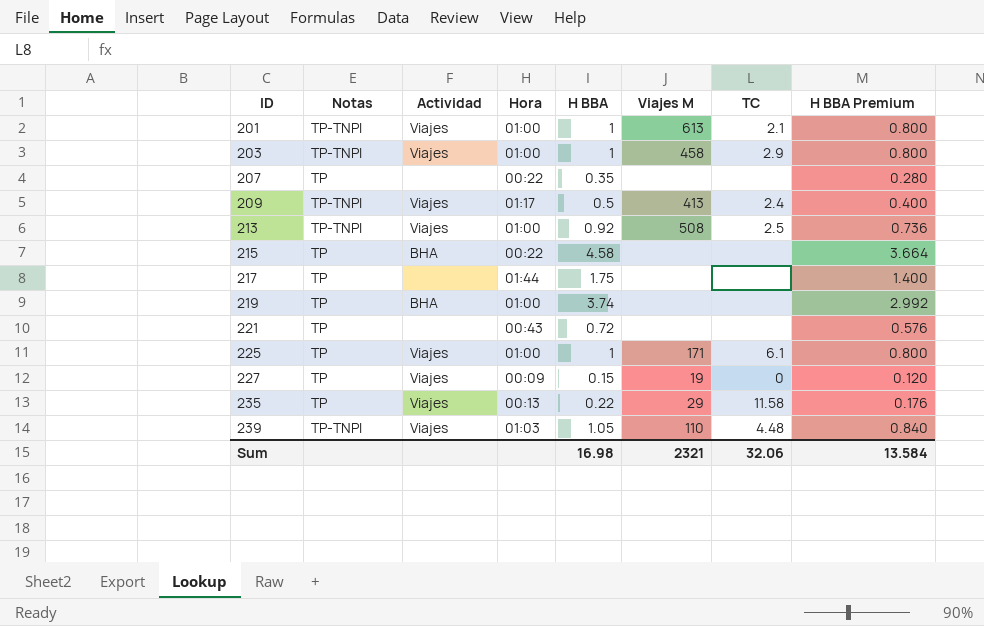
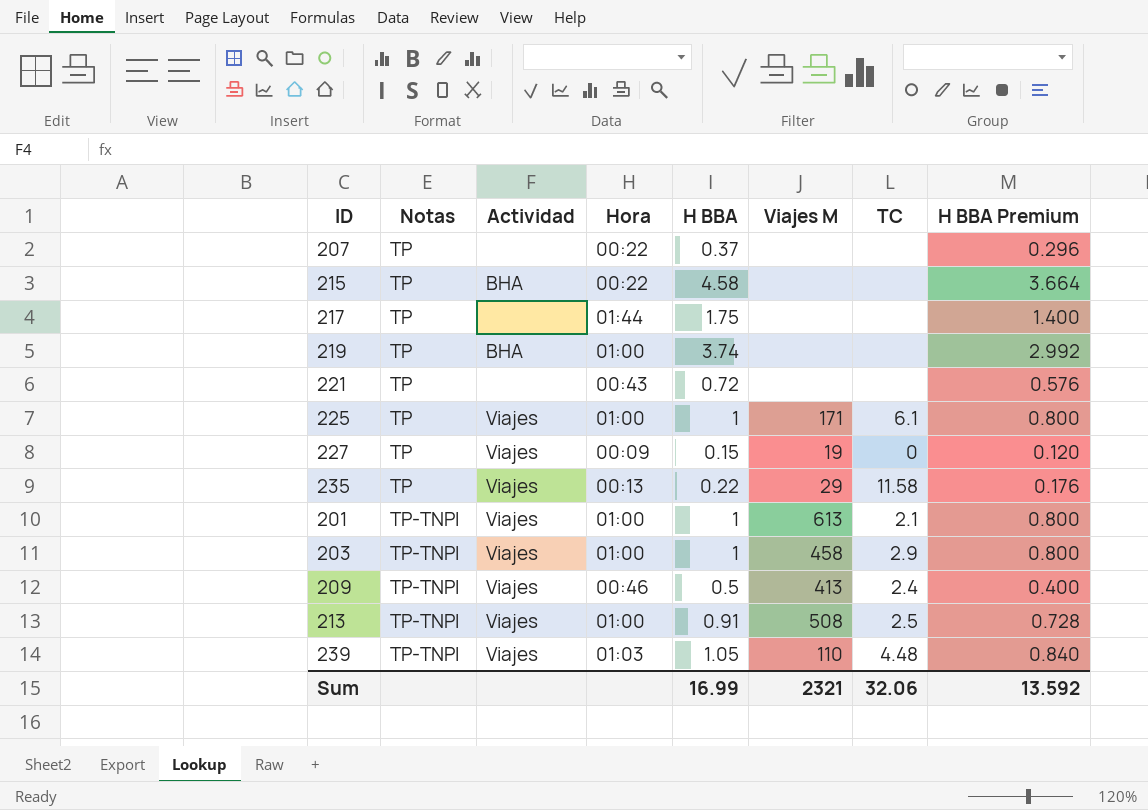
row order: ID ascending -> Notas ascending
207 | H BBA: 0.35 -> 0.37
207 | H BBA Premium: 0.280 -> 0.296
209 | Hora: 01:17 -> 00:46
213 | H BBA: 0.92 -> 0.91
213 | H BBA Premium: 0.736 -> 0.728
Sum | H BBA: 16.98 -> 16.99
Sum | H BBA Premium: 13.584 -> 13.592

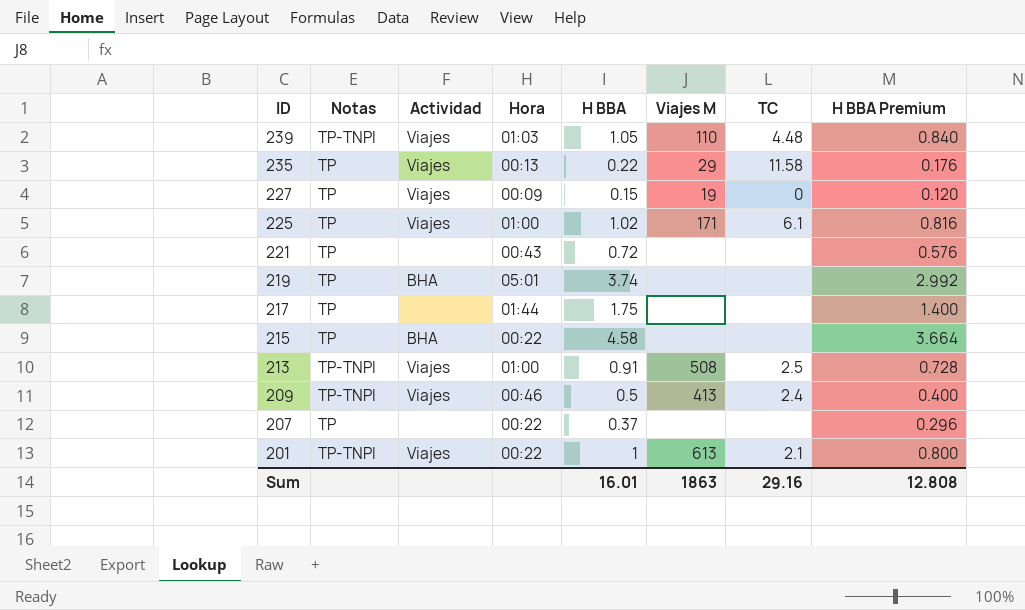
row order: Notas ascending -> ID descending
row 203: TP-TNPI | Viajes | 01:00 | 1 | 458 | 2.9 | 0.800 -> none
225 | H BBA: 1 -> 1.02
225 | H BBA Premium: 0.800 -> 0.816
219 | Hora: 01:00 -> 05:01
201 | Hora: 01:00 -> 00:22
Sum | H BBA: 16.99 -> 16.01
Sum | Viajes M: 2321 -> 1863
Sum | TC: 32.06 -> 29.16
Sum | H BBA Premium: 13.592 -> 12.808

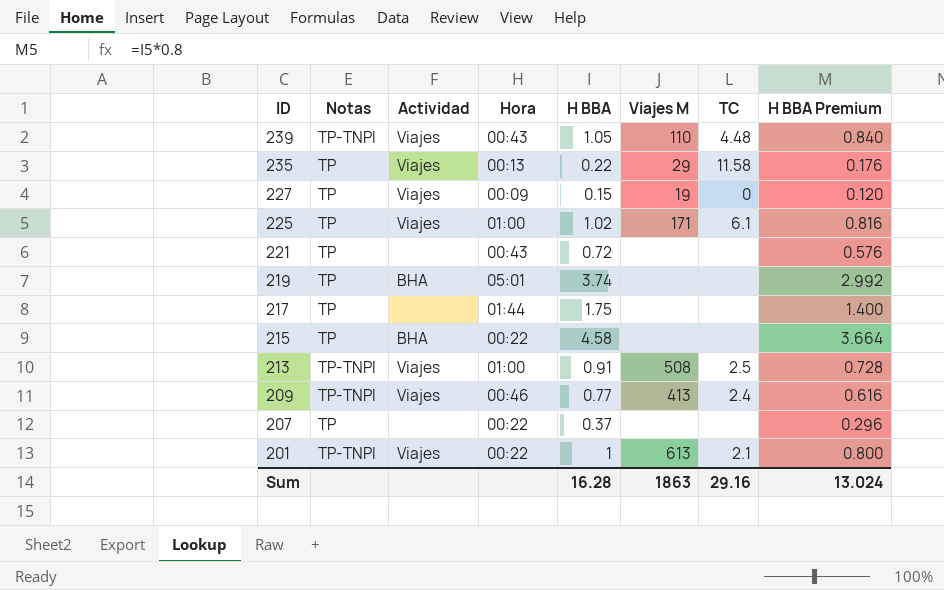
239 | Hora: 01:03 -> 00:43
209 | H BBA: 0.5 -> 0.77
209 | H BBA Premium: 0.400 -> 0.616
Sum | H BBA: 16.01 -> 16.28
Sum | H BBA Premium: 12.808 -> 13.024

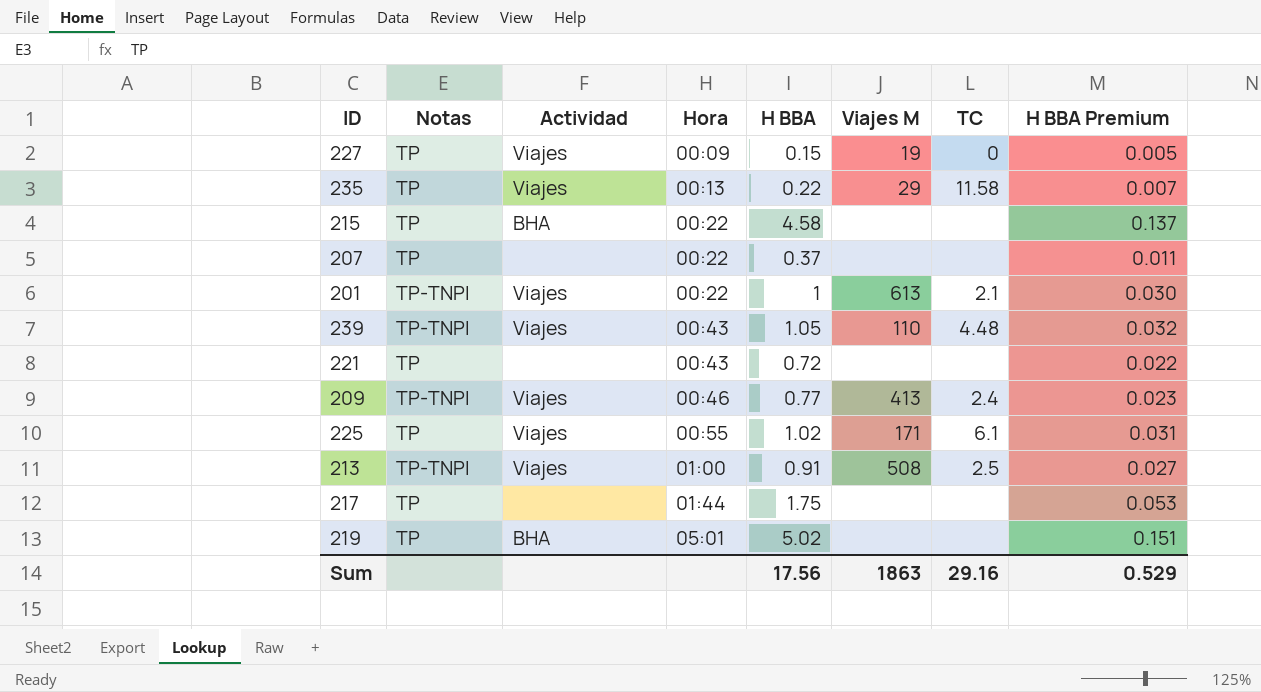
row order: ID descending -> Hora ascending
column H BBA Premium | formula: [H BBA] * 0.8 -> [H BBA] * 0.03
225 | Hora: 01:00 -> 00:55
219 | H BBA: 3.74 -> 5.02
Sum | H BBA: 16.28 -> 17.56
Sum | H BBA Premium: 13.024 -> 0.529

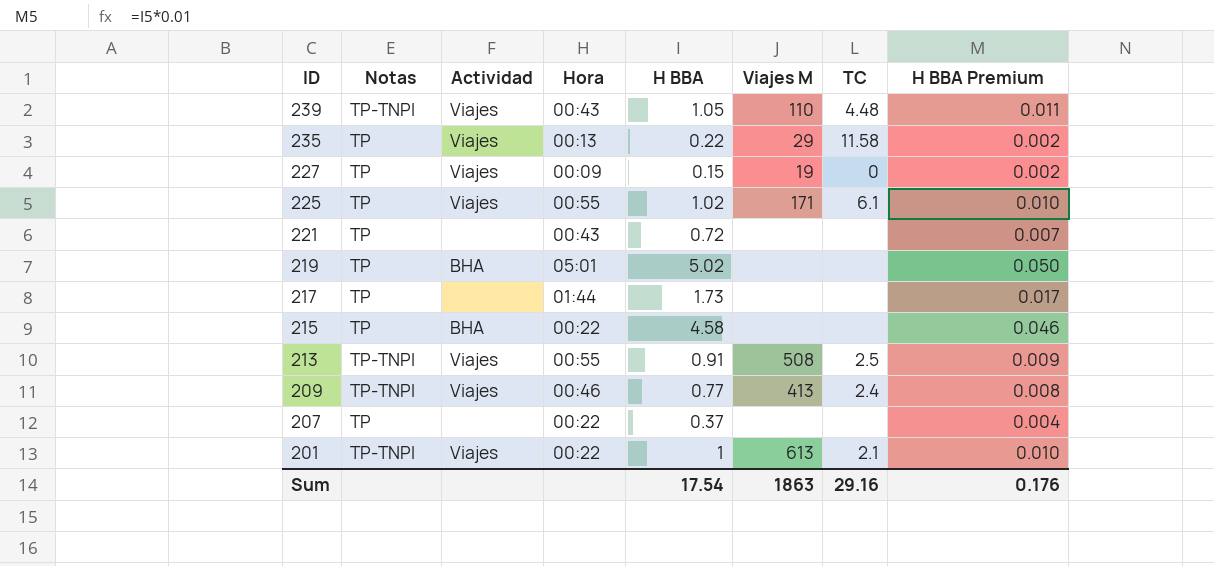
row order: Hora ascending -> ID descending
column H BBA Premium | formula: [H BBA] * 0.03 -> [H BBA] * 0.01
217 | H BBA: 1.75 -> 1.73
213 | Hora: 01:00 -> 00:55
Sum | H BBA: 17.56 -> 17.54
Sum | H BBA Premium: 0.529 -> 0.176

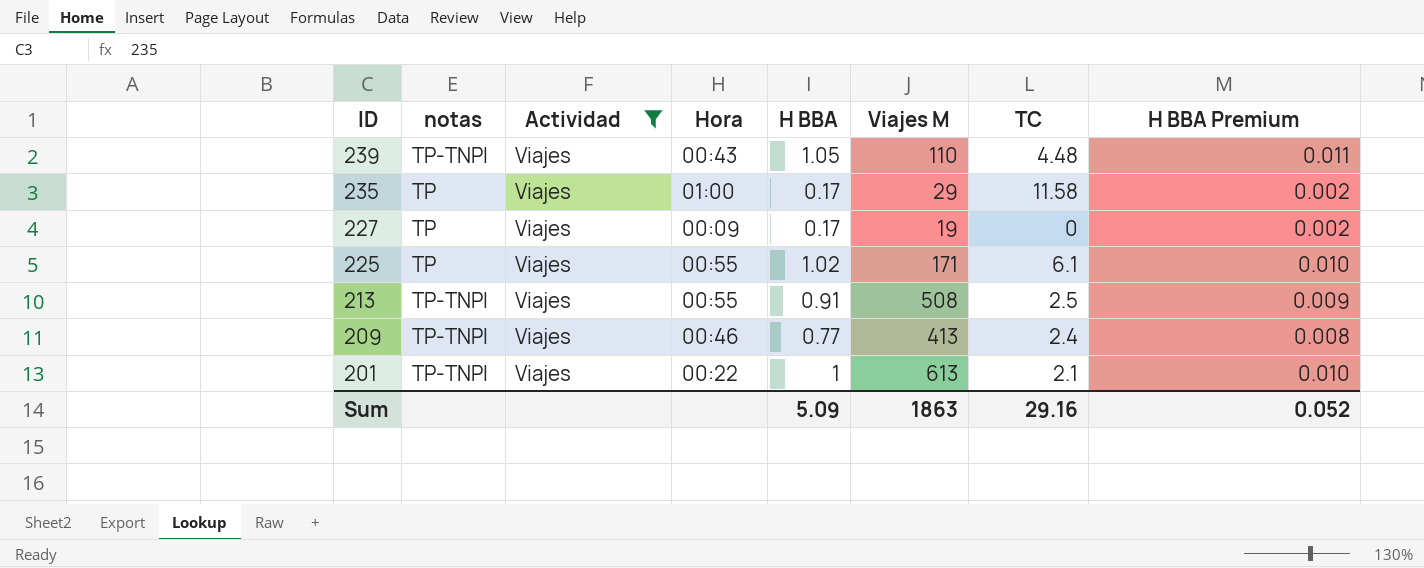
filter: none -> Actividad = Viajes
column name: Notas -> notas
235 | Hora: 00:13 -> 01:00
235 | H BBA: 0.22 -> 0.17
227 | H BBA: 0.15 -> 0.17
Sum | H BBA: 17.54 -> 5.09
Sum | H BBA Premium: 0.176 -> 0.052

